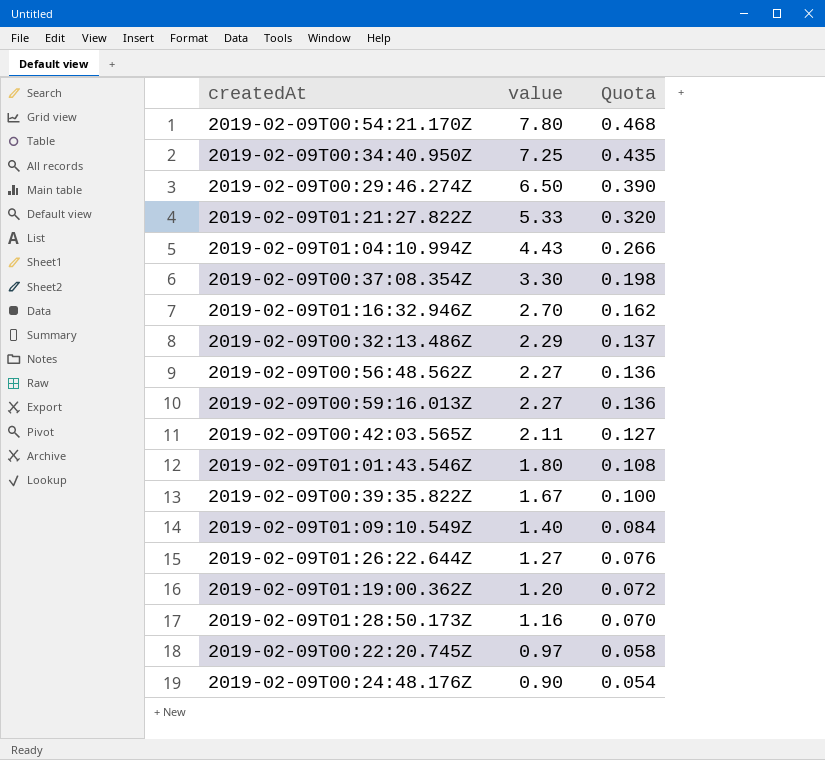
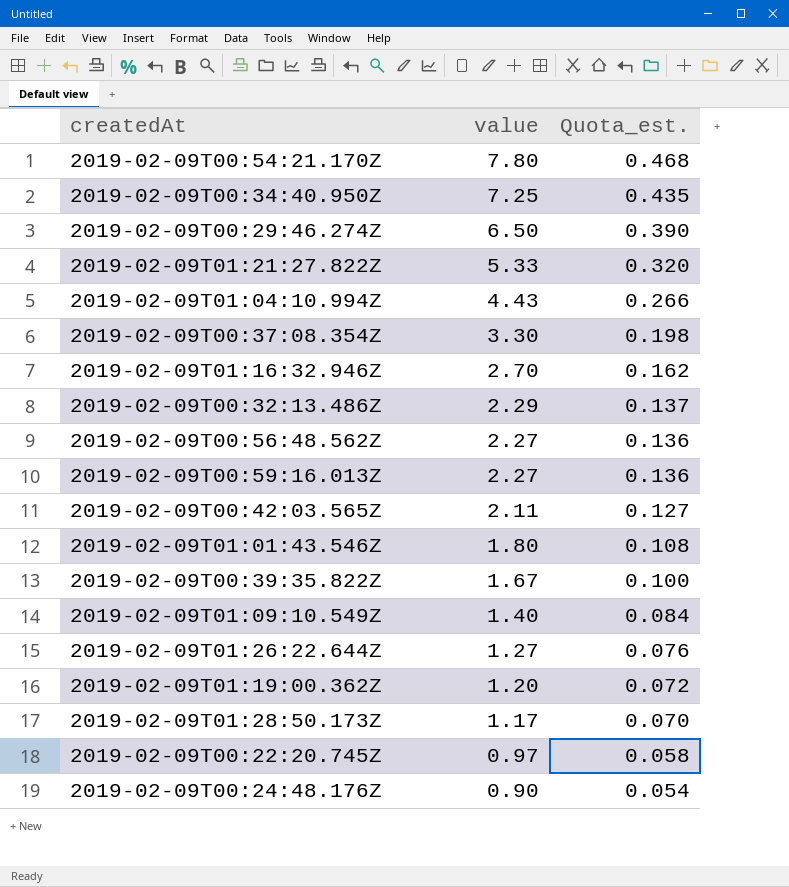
column name: Quota -> Quota_est.
2019-02-09T01:28:50.173Z | value: 1.16 -> 1.17

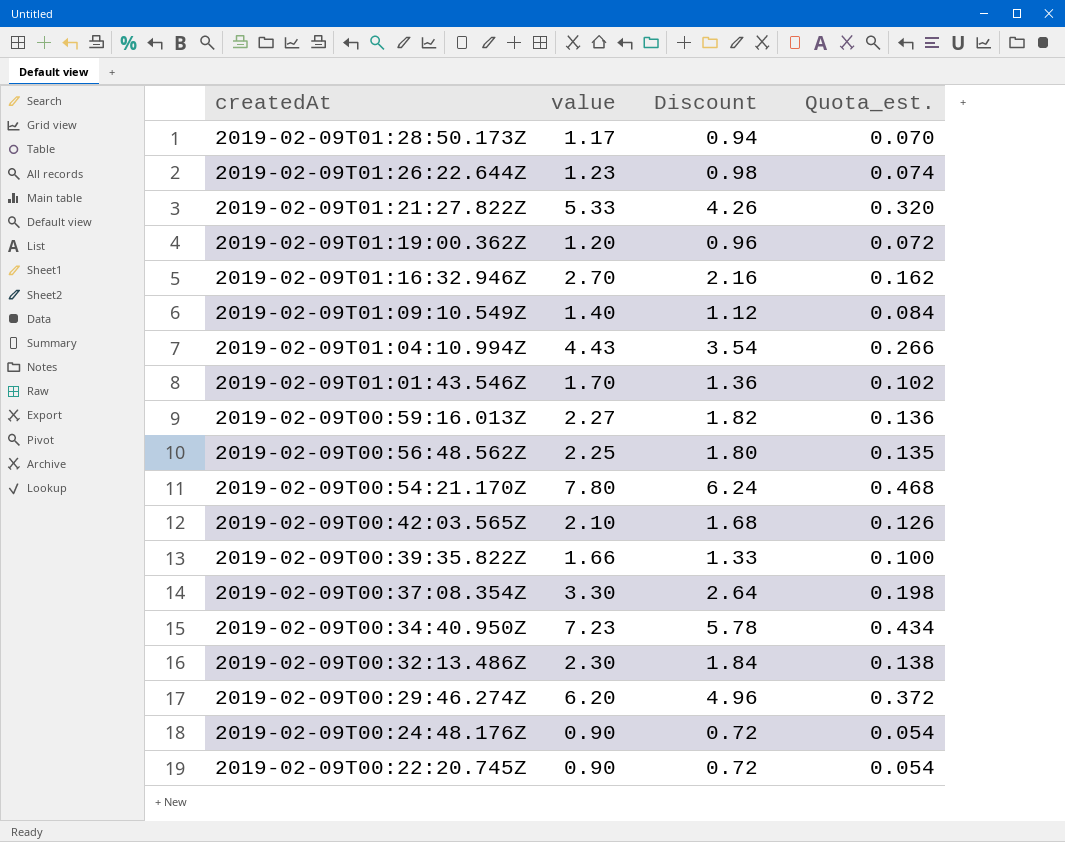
row order: value descending -> createdAt descending
column Discount | formula: none -> [value] * 0.8
2019-02-09T01:26:22.644Z | value: 1.27 -> 1.23
2019-02-09T01:26:22.644Z | Quota_est.: 0.076 -> 0.074
2019-02-09T01:01:43.546Z | value: 1.80 -> 1.70
2019-02-09T01:01:43.546Z | Quota_est.: 0.108 -> 0.102
2019-02-09T00:56:48.562Z | value: 2.27 -> 2.25
2019-02-09T00:56:48.562Z | Quota_est.: 0.136 -> 0.135
2019-02-09T00:42:03.565Z | value: 2.11 -> 2.10
2019-02-09T00:42:03.565Z | Quota_est.: 0.127 -> 0.126
2019-02-09T00:39:35.822Z | value: 1.67 -> 1.66
2019-02-09T00:34:40.950Z | value: 7.25 -> 7.23
2019-02-09T00:34:40.950Z | Quota_est.: 0.435 -> 0.434
2019-02-09T00:32:13.486Z | value: 2.29 -> 2.30
2019-02-09T00:32:13.486Z | Quota_est.: 0.137 -> 0.138
2019-02-09T00:29:46.274Z | value: 6.50 -> 6.20
2019-02-09T00:29:46.274Z | Quota_est.: 0.390 -> 0.372
2019-02-09T00:22:20.745Z | value: 0.97 -> 0.90
2019-02-09T00:22:20.745Z | Quota_est.: 0.058 -> 0.054

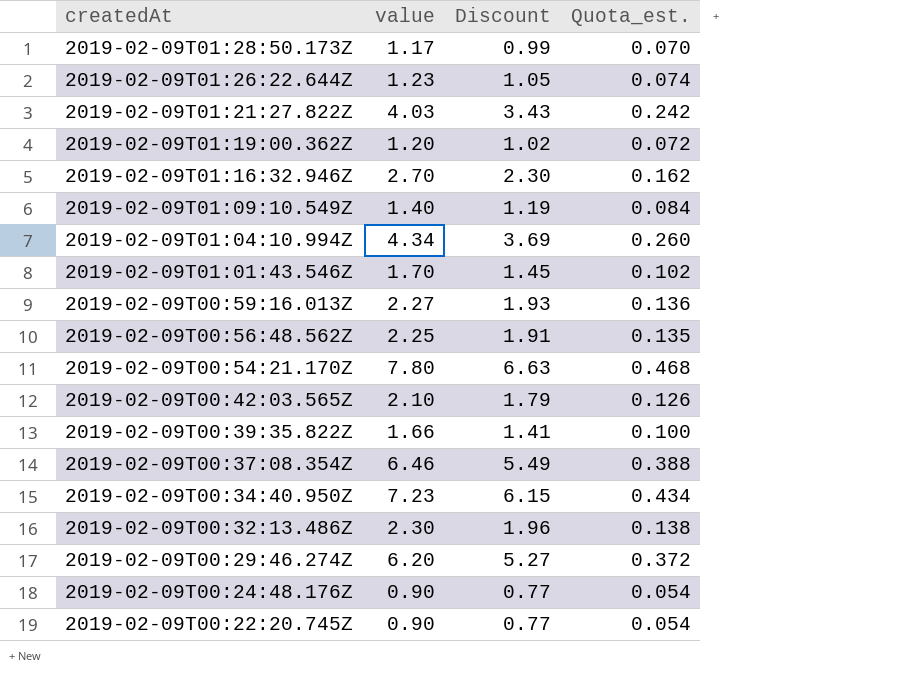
column Discount | formula: [value] * 0.8 -> [value] * 0.85
2019-02-09T01:21:27.822Z | value: 5.33 -> 4.03
2019-02-09T01:21:27.822Z | Quota_est.: 0.320 -> 0.242
2019-02-09T01:04:10.994Z | value: 4.43 -> 4.34
2019-02-09T01:04:10.994Z | Quota_est.: 0.266 -> 0.260
2019-02-09T00:37:08.354Z | value: 3.30 -> 6.46
2019-02-09T00:37:08.354Z | Quota_est.: 0.198 -> 0.388

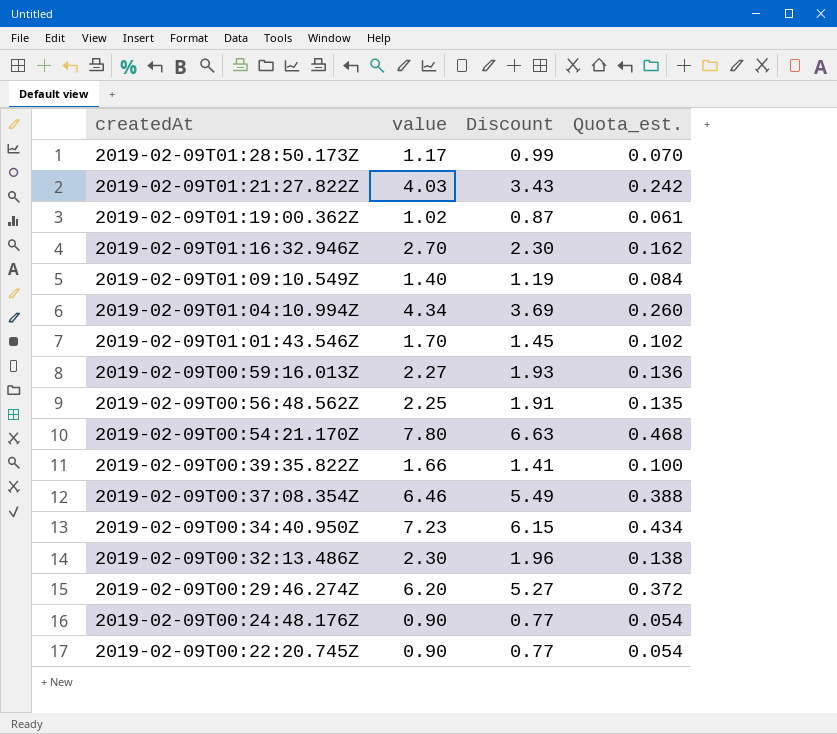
row 2019-02-09T01:26:22.644Z: 1.23 | 1.05 | 0.074 -> none
row 2019-02-09T00:42:03.565Z: 2.10 | 1.79 | 0.126 -> none
2019-02-09T01:19:00.362Z | value: 1.20 -> 1.02
2019-02-09T01:19:00.362Z | Discount: 1.02 -> 0.87
2019-02-09T01:19:00.362Z | Quota_est.: 0.072 -> 0.061

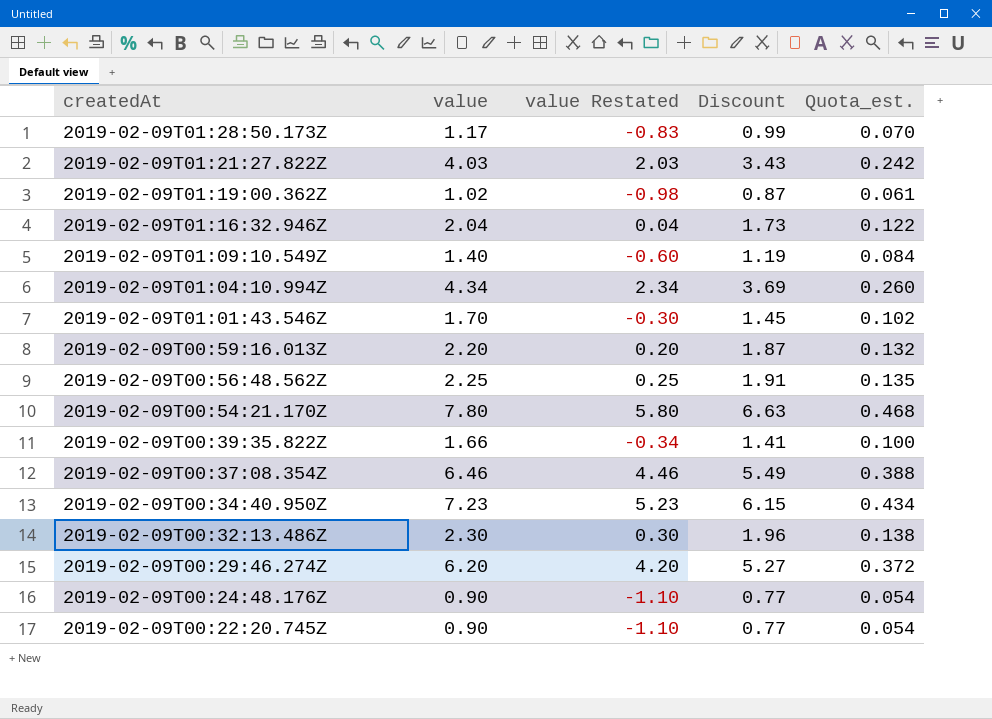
column value Restated | formula: none -> [value] - 2
2019-02-09T01:16:32.946Z | value: 2.70 -> 2.04
2019-02-09T01:16:32.946Z | Discount: 2.30 -> 1.73
2019-02-09T01:16:32.946Z | Quota_est.: 0.162 -> 0.122
2019-02-09T00:59:16.013Z | value: 2.27 -> 2.20
2019-02-09T00:59:16.013Z | Discount: 1.93 -> 1.87
2019-02-09T00:59:16.013Z | Quota_est.: 0.136 -> 0.132

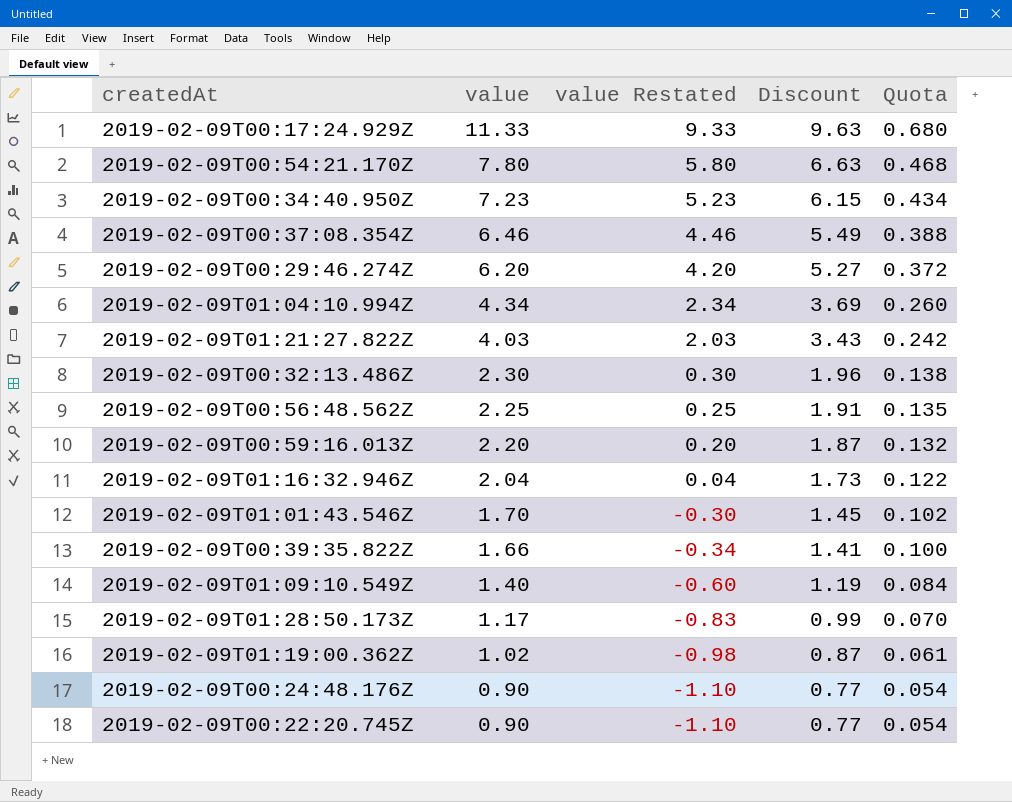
row order: createdAt descending -> value descending
column name: Quota_est. -> Quota
row 2019-02-09T00:17:24.929Z: none -> 11.33 | 9.33 | 9.63 | 0.680

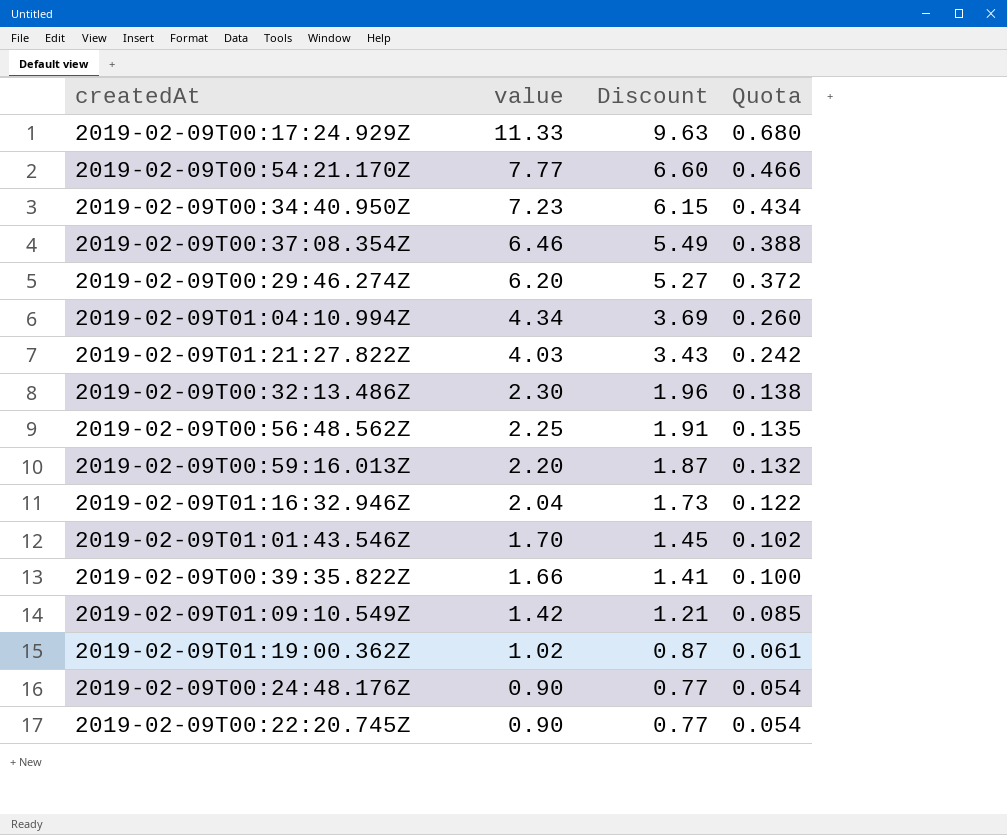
column value Restated | formula: [value] - 2 -> none
row 2019-02-09T01:28:50.173Z: 1.17 | -0.83 | 0.99 | 0.070 -> none
2019-02-09T00:54:21.170Z | value: 7.80 -> 7.77
2019-02-09T00:54:21.170Z | Discount: 6.63 -> 6.60
2019-02-09T00:54:21.170Z | Quota: 0.468 -> 0.466
2019-02-09T01:09:10.549Z | value: 1.40 -> 1.42
2019-02-09T01:09:10.549Z | Discount: 1.19 -> 1.21
2019-02-09T01:09:10.549Z | Quota: 0.084 -> 0.085

